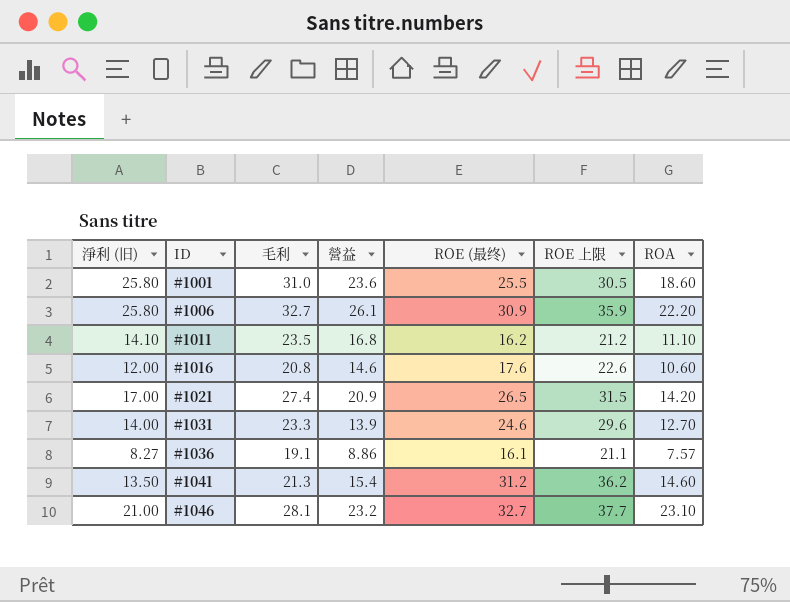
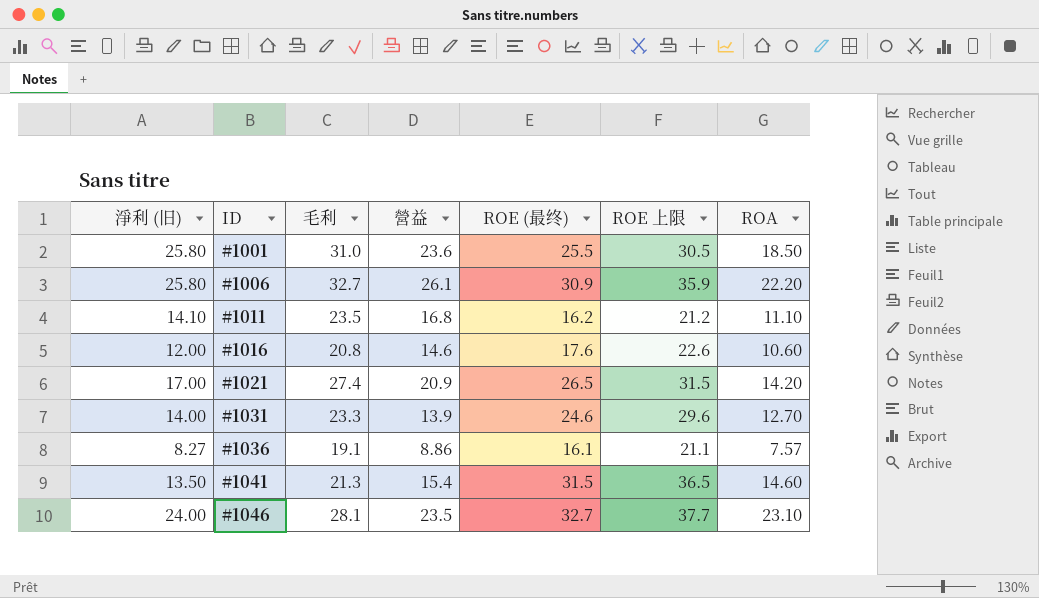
#1001 | ROA: 18.60 -> 18.50
#1041 | ROE (最终): 31.2 -> 31.5
#1041 | ROE 上限: 36.2 -> 36.5
#1046 | 淨利 (旧): 21.00 -> 24.00
#1046 | 營益: 23.2 -> 23.5

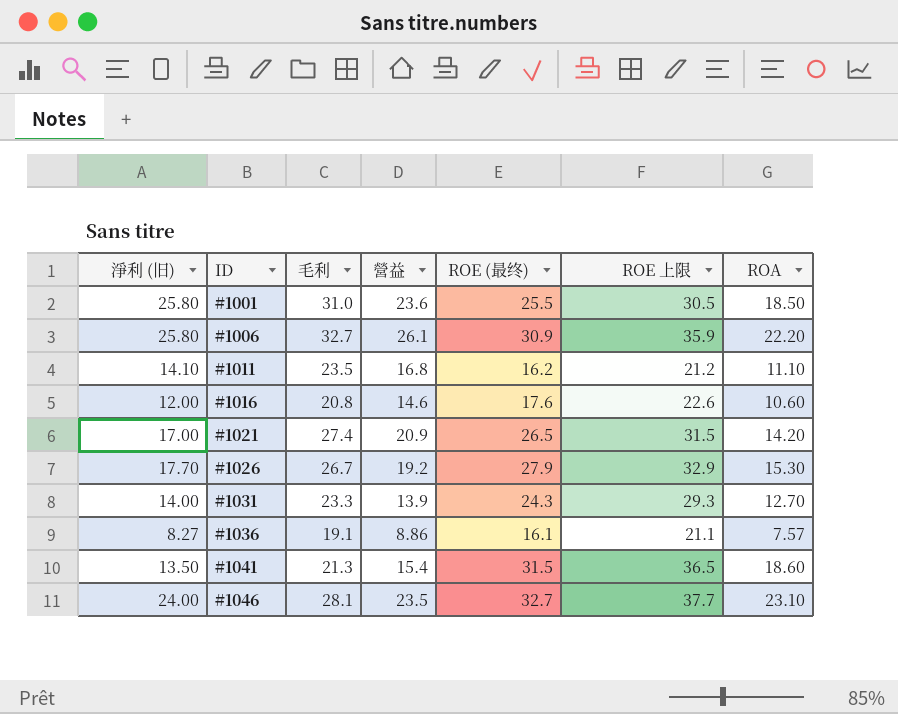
row #1026: none -> 17.70 | 26.7 | 19.2 | 27.9 | 32.9 | 15.30
#1031 | ROE (最终): 24.6 -> 24.3
#1031 | ROE 上限: 29.6 -> 29.3
#1041 | ROA: 14.60 -> 18.60

